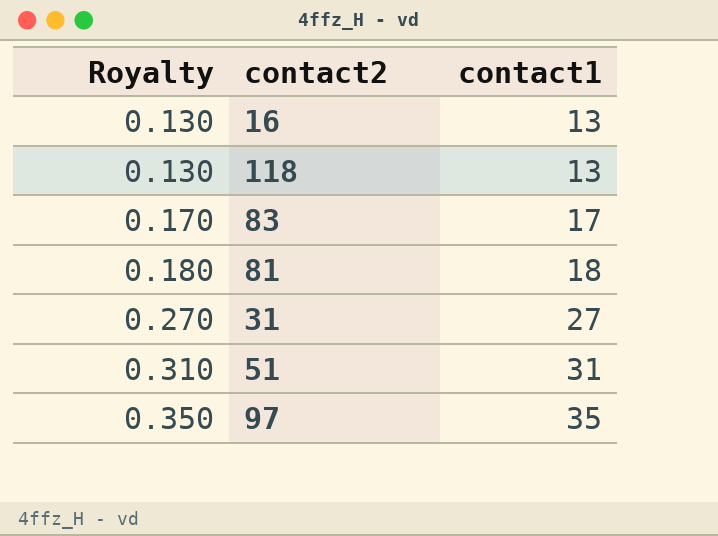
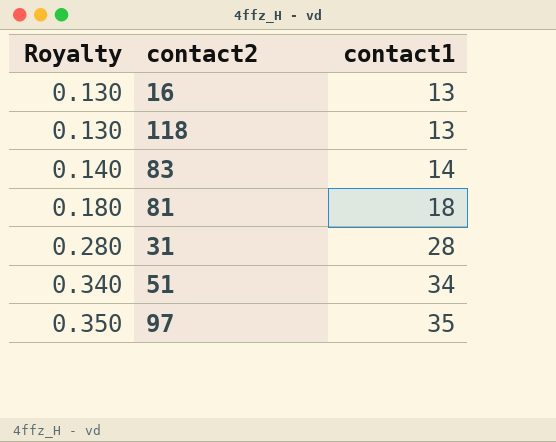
83 | Royalty: 0.170 -> 0.140
83 | contact1: 17 -> 14
31 | Royalty: 0.270 -> 0.280
31 | contact1: 27 -> 28
51 | Royalty: 0.310 -> 0.340
51 | contact1: 31 -> 34

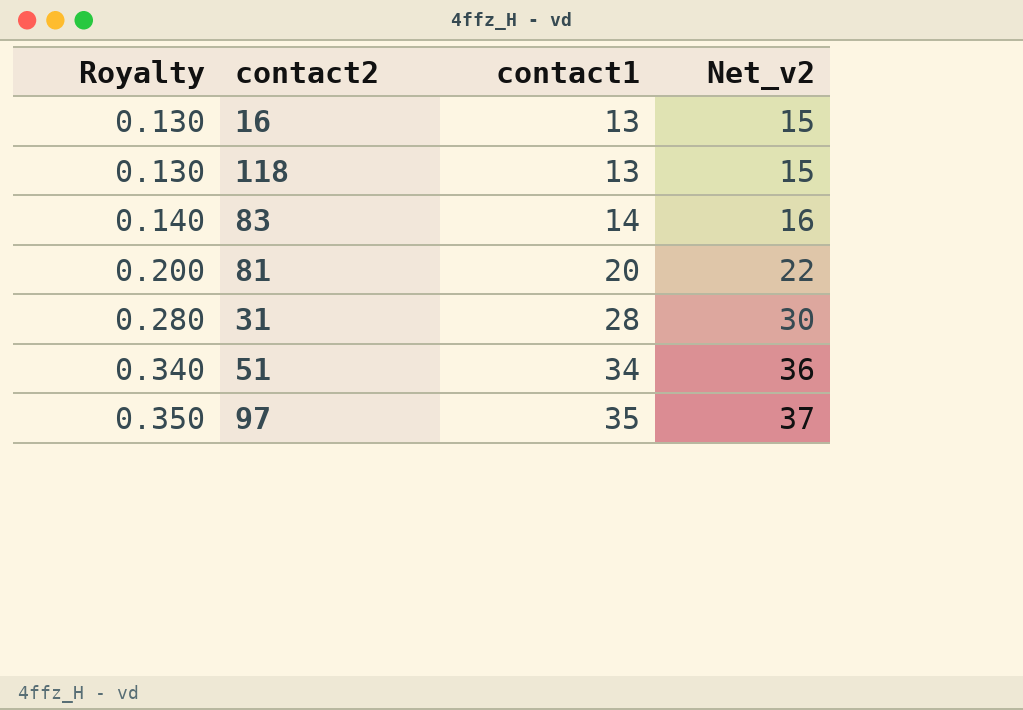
column Net_v2 | formula: none -> [contact1] + 2
81 | Royalty: 0.180 -> 0.200
81 | contact1: 18 -> 20

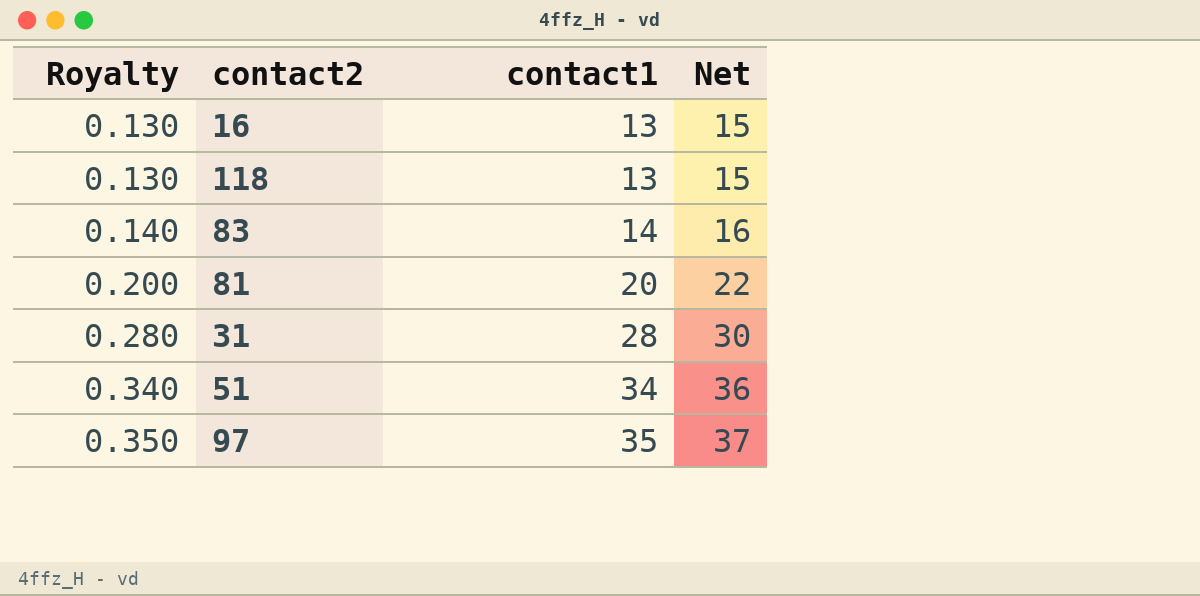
column name: Net_v2 -> Net

